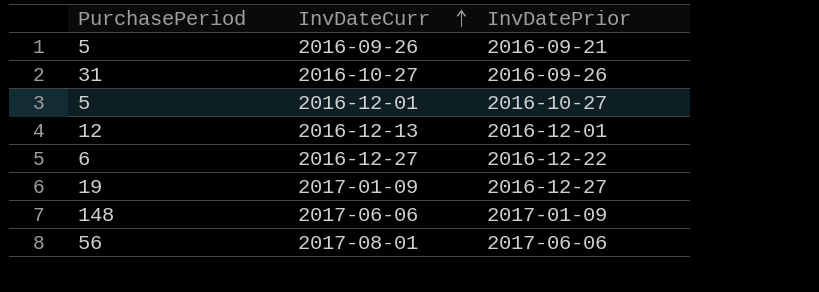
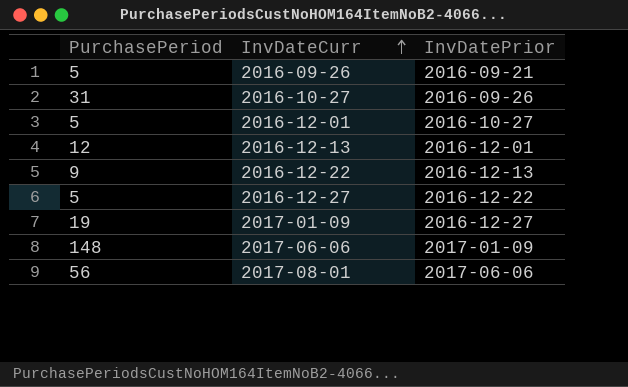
row 2016-12-22: none -> 9 | 2016-12-13
2016-12-27 | PurchasePeriod: 6 -> 5

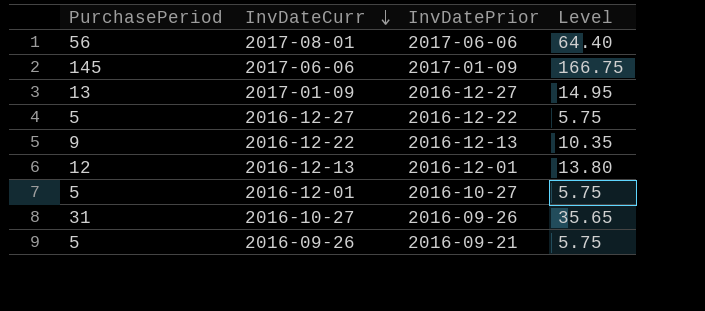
row order: InvDateCurr ascending -> InvDateCurr descending
column Level | formula: none -> [PurchasePeriod] * 1.15
2017-06-06 | PurchasePeriod: 148 -> 145
2017-01-09 | PurchasePeriod: 19 -> 13

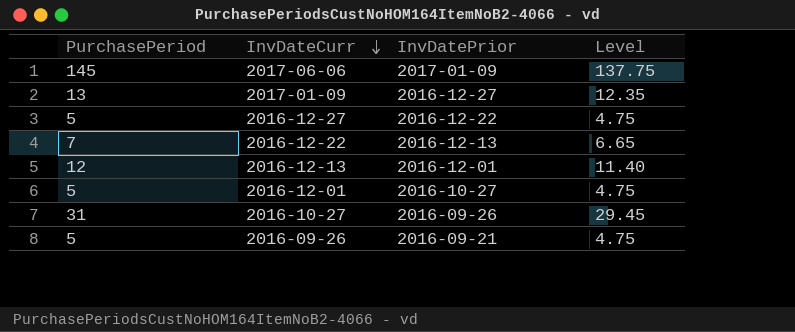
column Level | formula: [PurchasePeriod] * 1.15 -> [PurchasePeriod] * 0.95
row 2017-08-01: 56 | 2017-06-06 | 64.40 -> none
2016-12-22 | PurchasePeriod: 9 -> 7

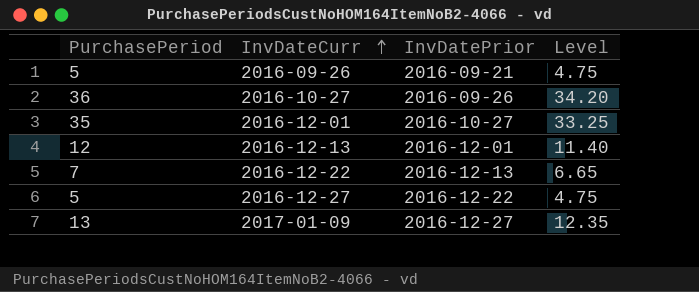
row order: InvDateCurr descending -> InvDateCurr ascending
row 2017-06-06: 145 | 2017-01-09 | 137.75 -> none
2016-10-27 | PurchasePeriod: 31 -> 36
2016-10-27 | Level: 29.45 -> 34.20
2016-12-01 | PurchasePeriod: 5 -> 35
2016-12-01 | Level: 4.75 -> 33.25

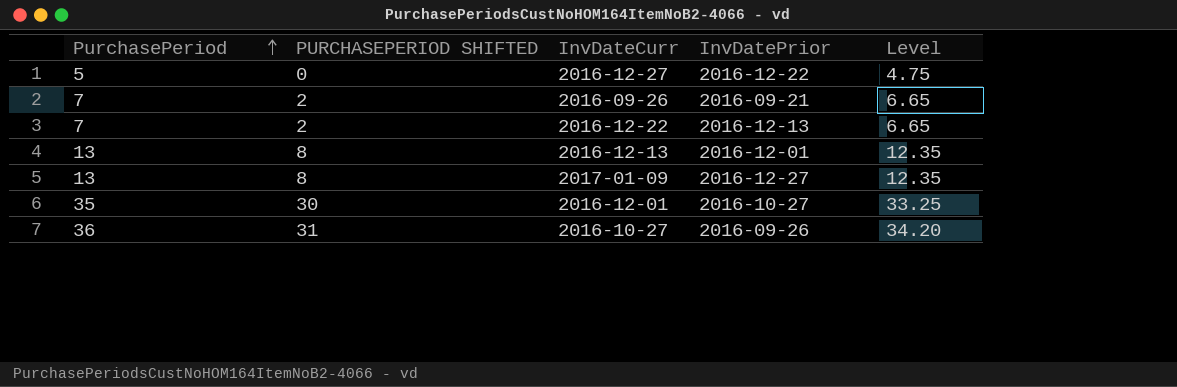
row order: InvDateCurr ascending -> PurchasePeriod ascending
column PURCHASEPERIOD SHIFTED | formula: none -> [PurchasePeriod] - 5
2016-09-26 | PurchasePeriod: 5 -> 7
2016-09-26 | Level: 4.75 -> 6.65
2016-12-13 | PurchasePeriod: 12 -> 13
2016-12-13 | Level: 11.40 -> 12.35

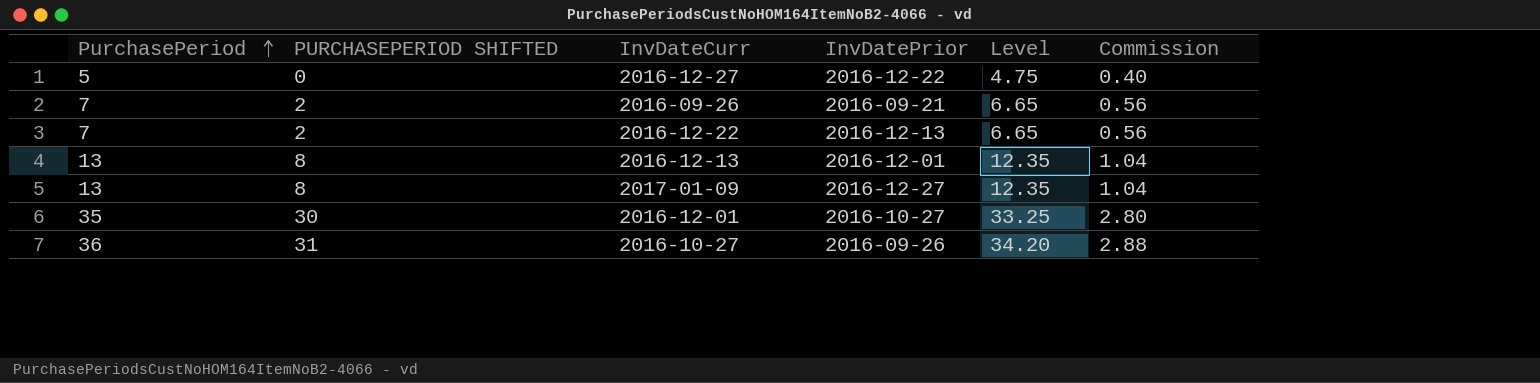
column Commission | formula: none -> [PurchasePeriod] * 0.08

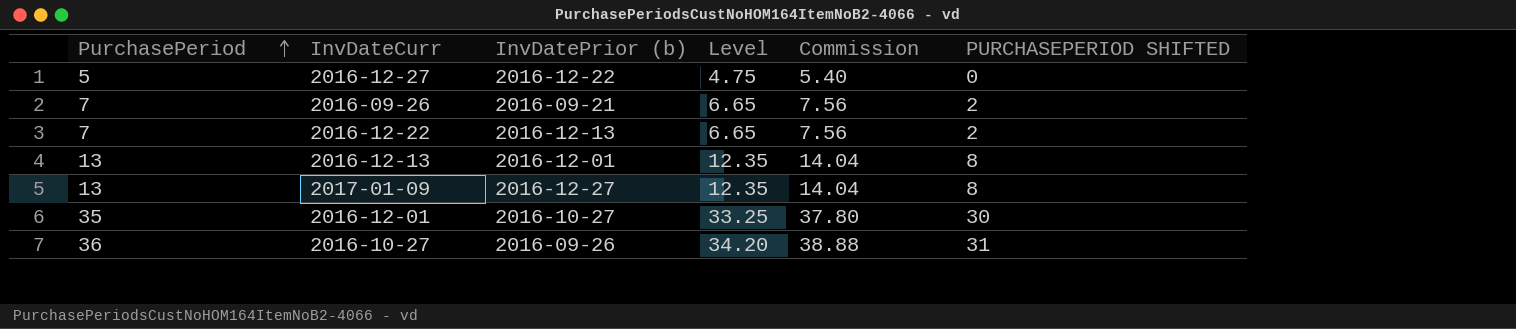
column name: InvDatePrior -> InvDatePrior (b)
column Commission | formula: [PurchasePeriod] * 0.08 -> [PurchasePeriod] * 1.08
column PURCHASEPERIOD SHIFTED | position: 2 -> 6

